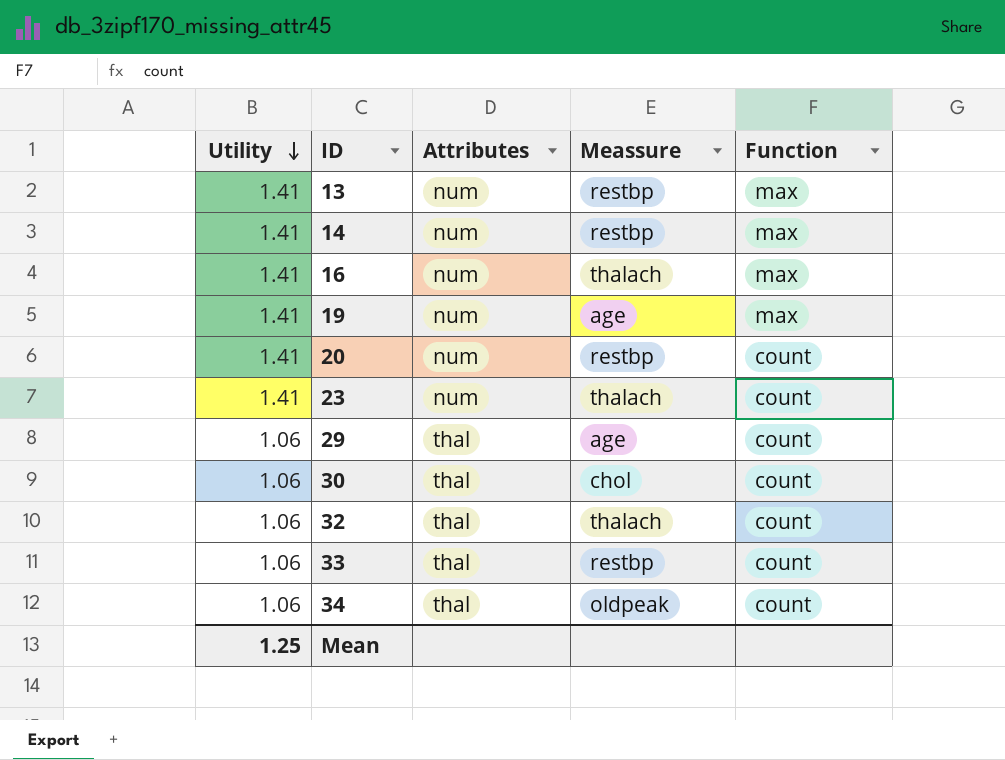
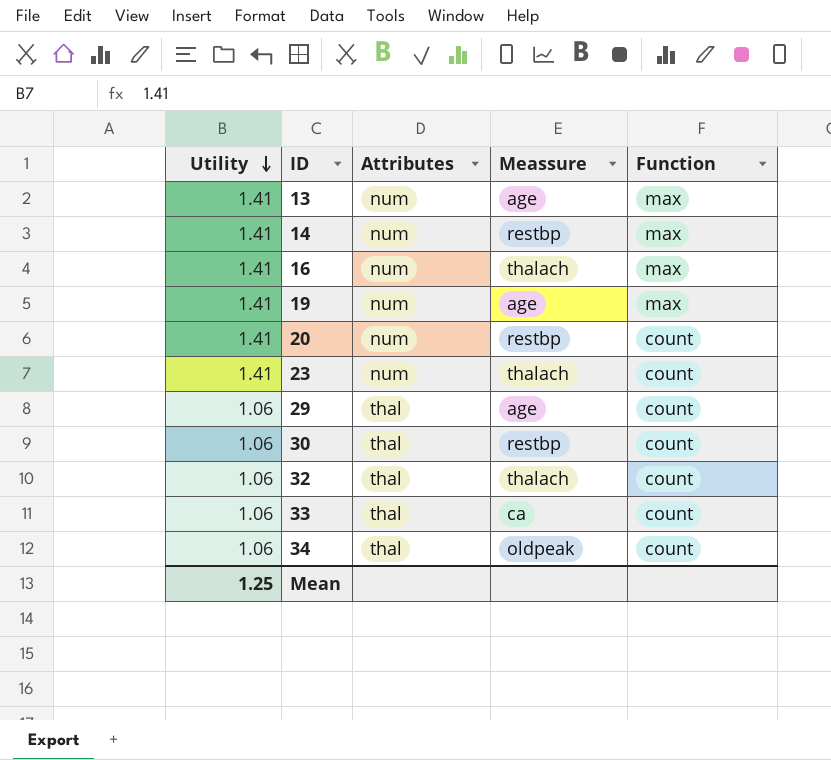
13 | Meassure: restbp -> age
30 | Meassure: chol -> restbp
33 | Meassure: restbp -> ca

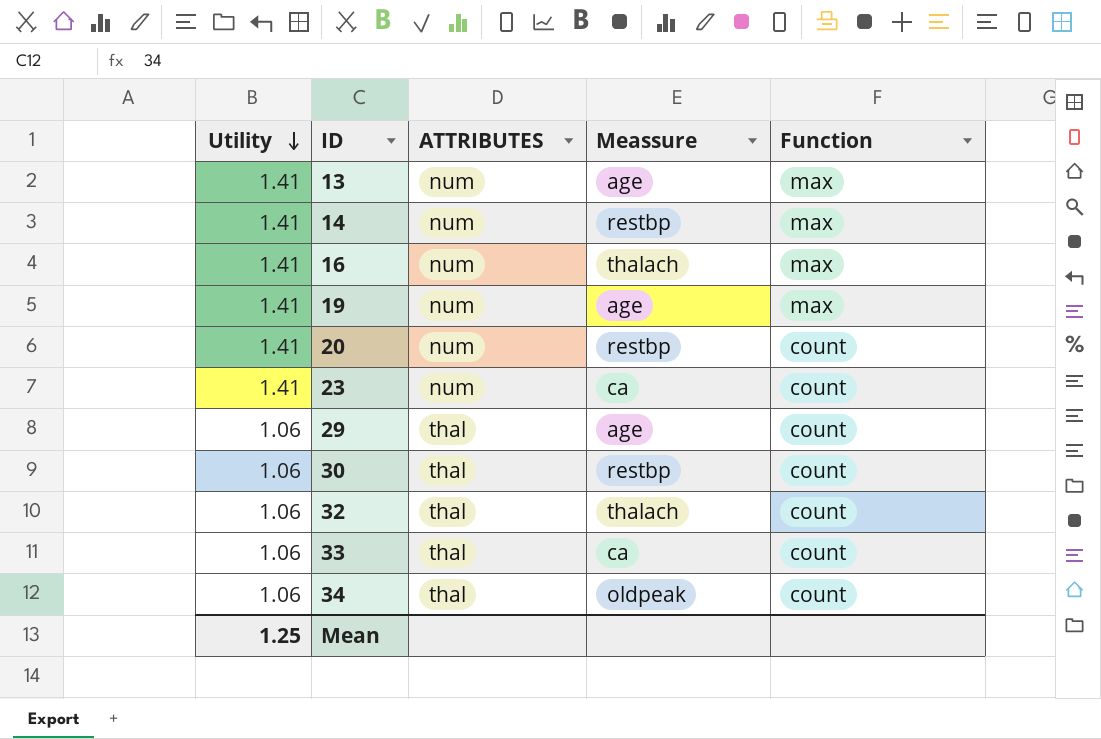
column name: Attributes -> ATTRIBUTES
23 | Meassure: thalach -> ca

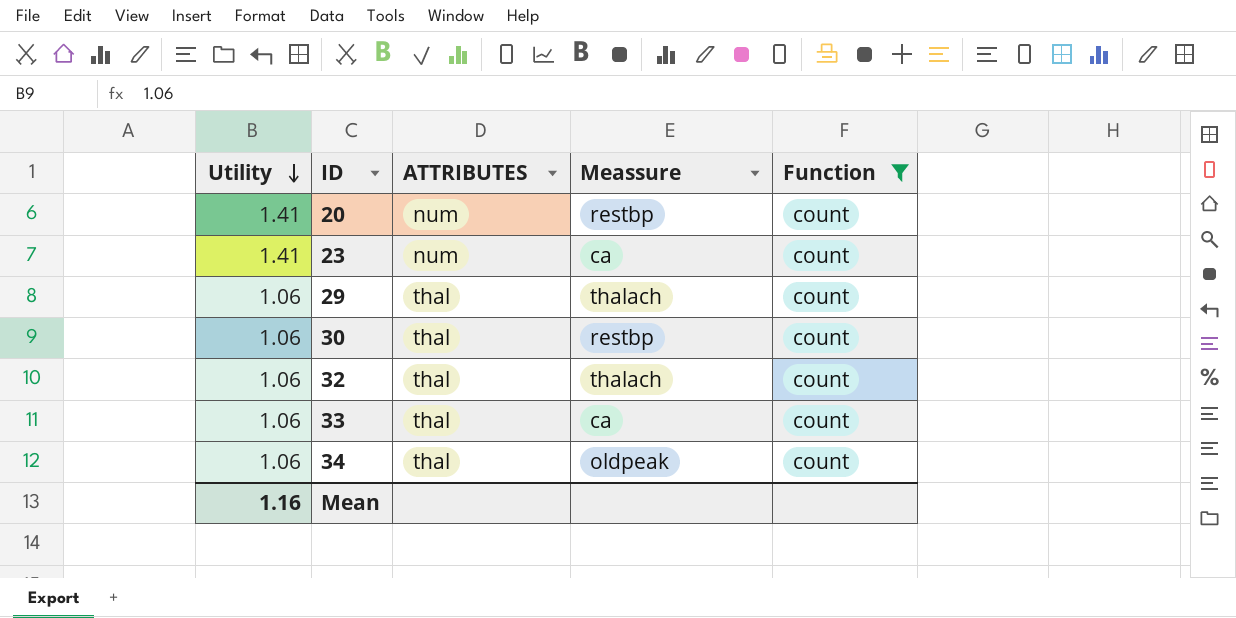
filter: none -> Function = count
29 | Meassure: age -> thalach
Mean | Utility: 1.25 -> 1.16

